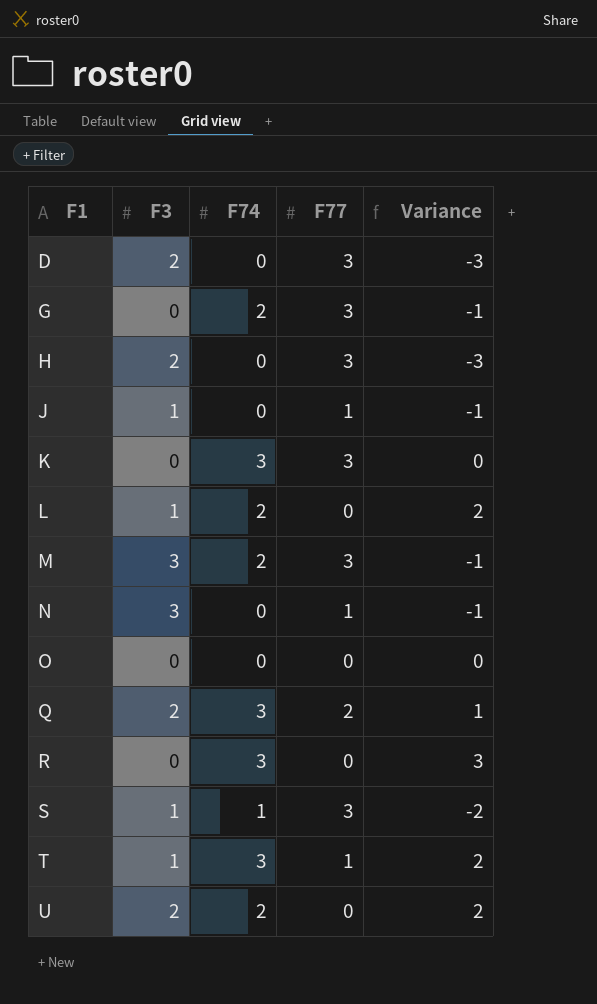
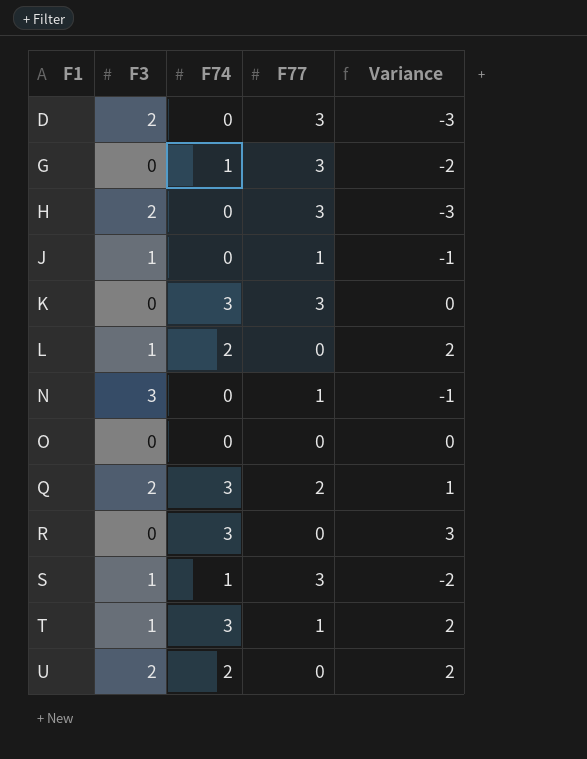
row M: 3 | 2 | 3 | -1 -> none
G | F74: 2 -> 1
G | Variance: -1 -> -2

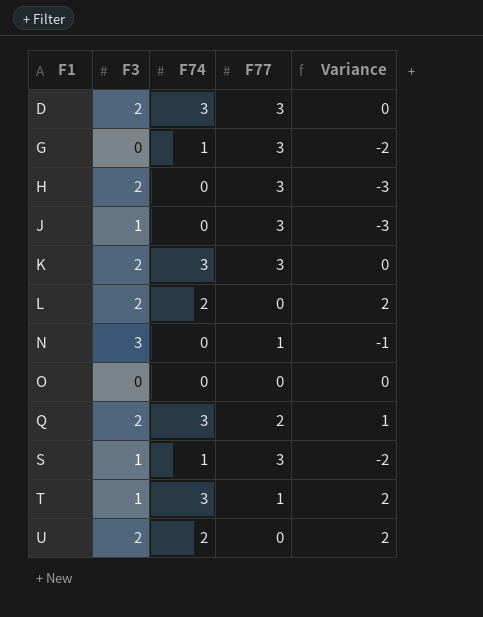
row R: 0 | 3 | 0 | 3 -> none
D | F74: 0 -> 3
D | Variance: -3 -> 0
J | F77: 1 -> 3
J | Variance: -1 -> -3
K | F3: 0 -> 2
L | F3: 1 -> 2

